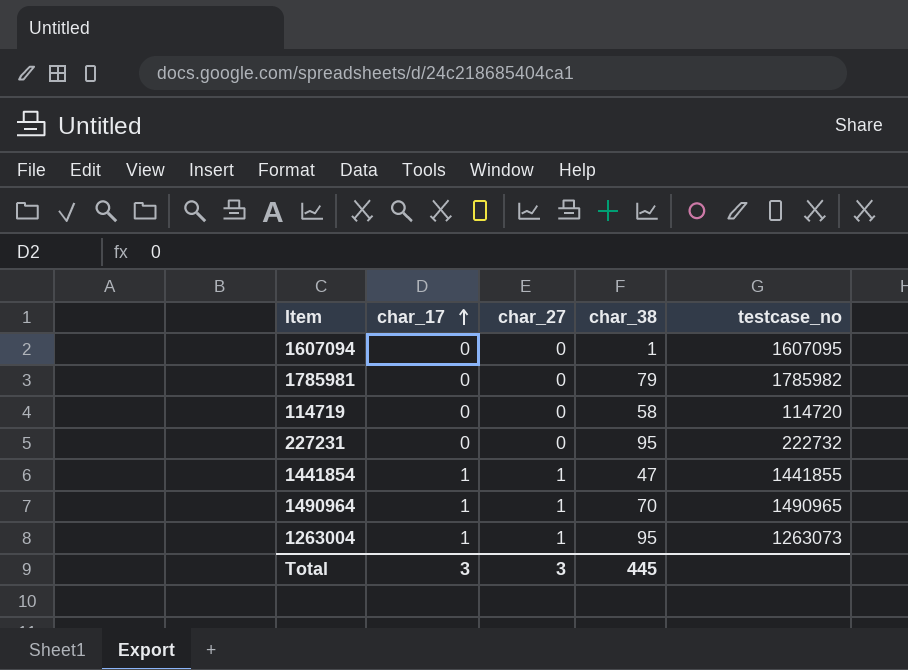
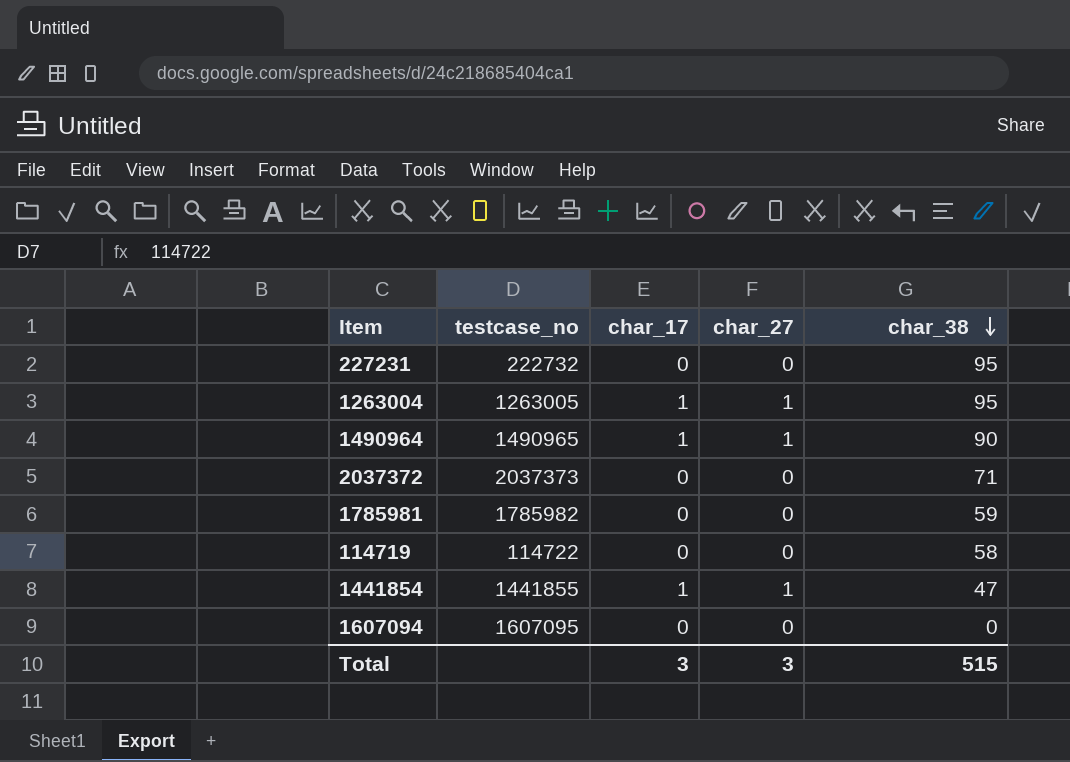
row order: char_17 ascending -> char_38 descending
column testcase_no | position: 5 -> 2
1263004 | testcase_no: 1263073 -> 1263005
1490964 | char_38: 70 -> 90
row 2037372: none -> 2037373 | 0 | 0 | 71
1785981 | char_38: 79 -> 59
114719 | testcase_no: 114720 -> 114722
1607094 | char_38: 1 -> 0
Total | char_38: 445 -> 515

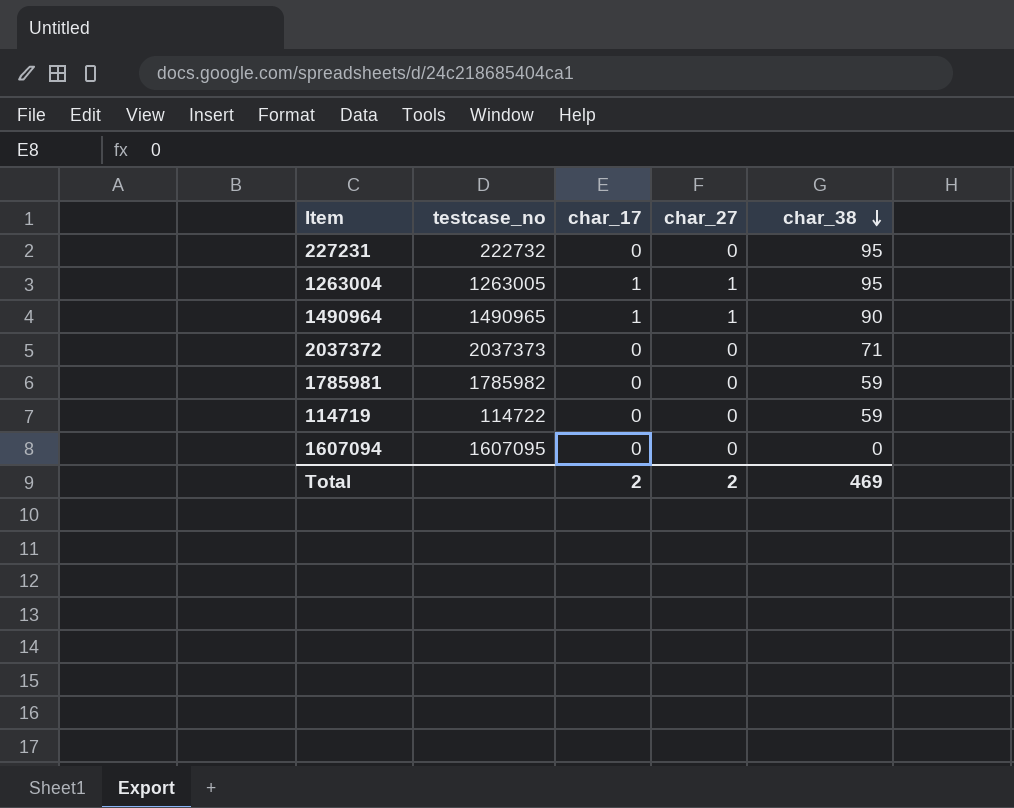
row 1441854: 1441855 | 1 | 1 | 47 -> none
114719 | char_38: 58 -> 59
Total | char_17: 3 -> 2
Total | char_27: 3 -> 2
Total | char_38: 515 -> 469

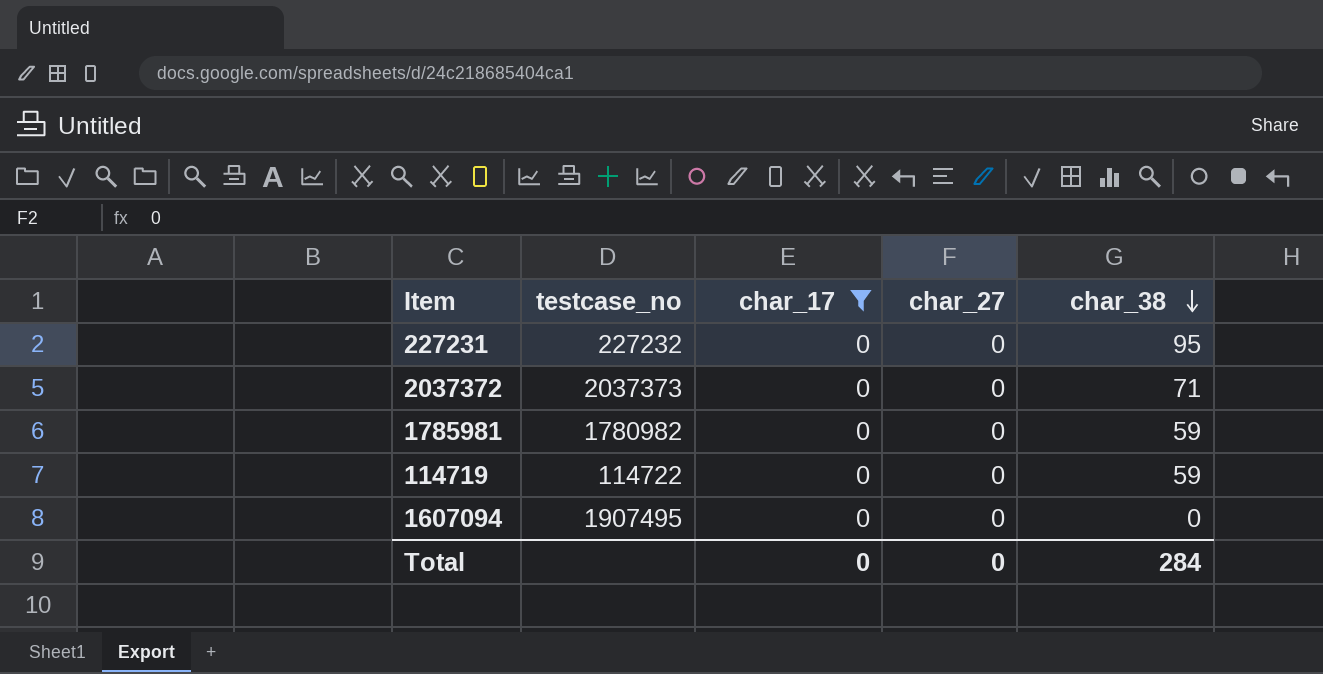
filter: none -> char_17 = 0
227231 | testcase_no: 222732 -> 227232
1785981 | testcase_no: 1785982 -> 1780982
1607094 | testcase_no: 1607095 -> 1907495
Total | char_17: 2 -> 0
Total | char_27: 2 -> 0
Total | char_38: 469 -> 284

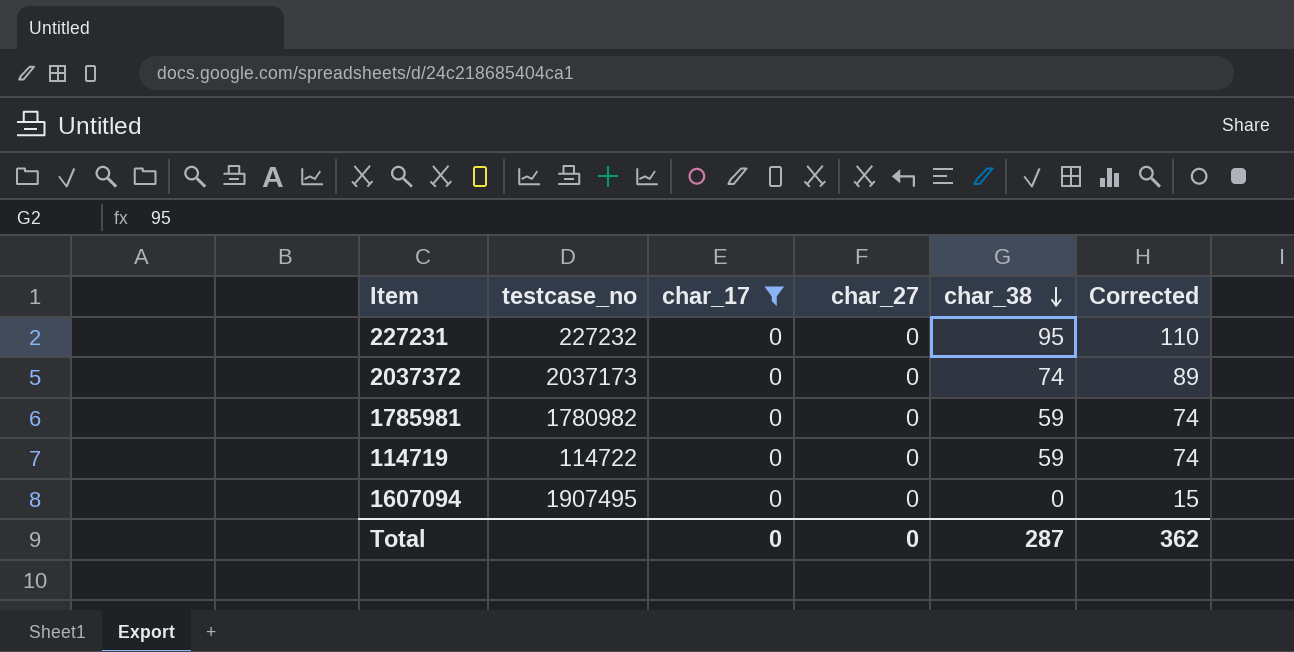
column Corrected | formula: none -> [char_38] + 15
2037372 | testcase_no: 2037373 -> 2037173
2037372 | char_38: 71 -> 74
Total | char_38: 284 -> 287

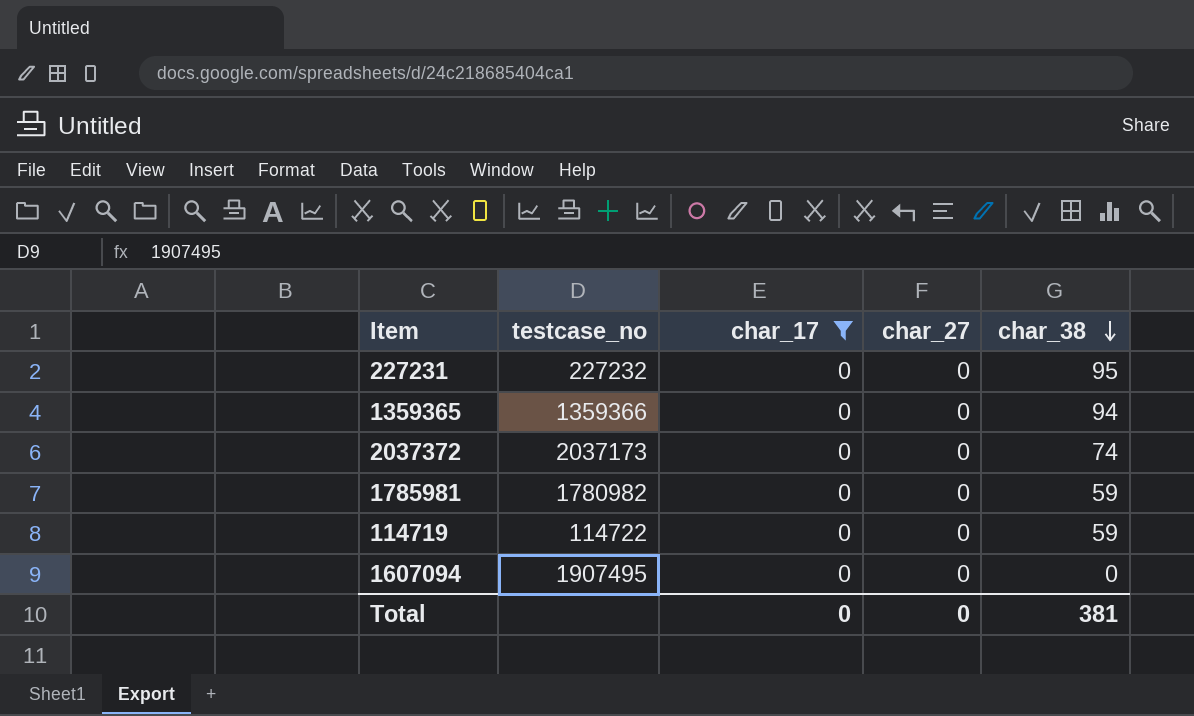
column Corrected | formula: [char_38] + 15 -> none
row 1359365: none -> 1359366 | 0 | 0 | 94
Total | char_38: 287 -> 381

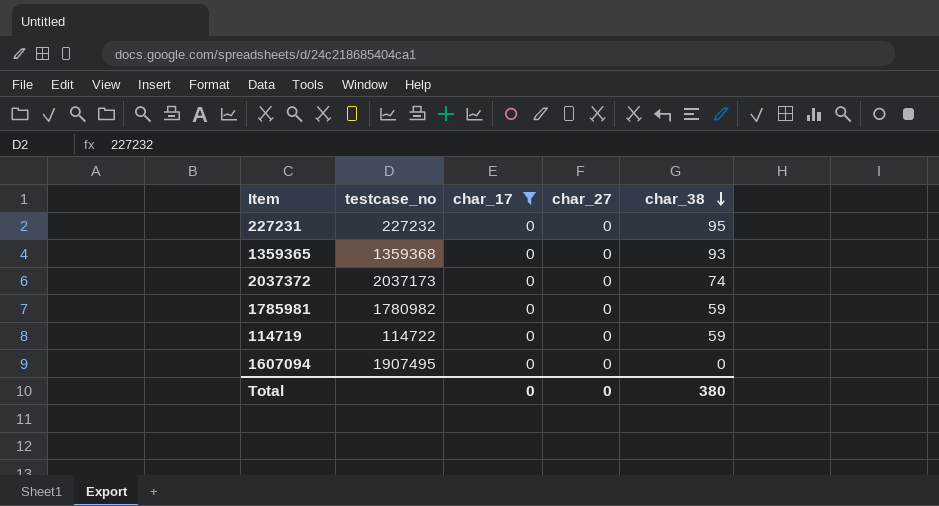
1359365 | testcase_no: 1359366 -> 1359368
1359365 | char_38: 94 -> 93
Total | char_38: 381 -> 380

